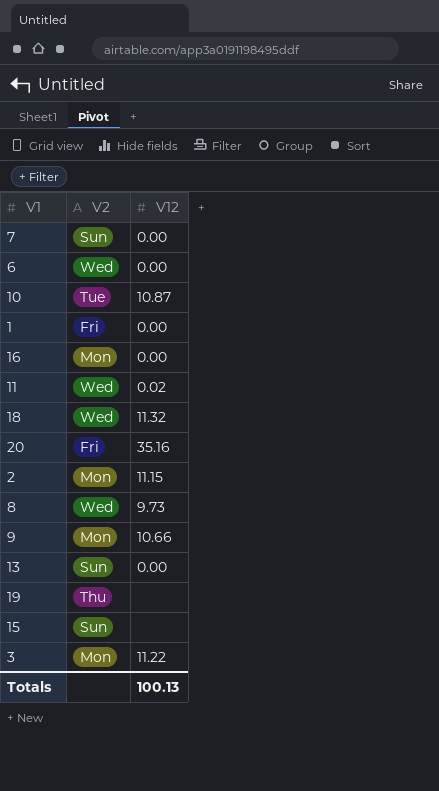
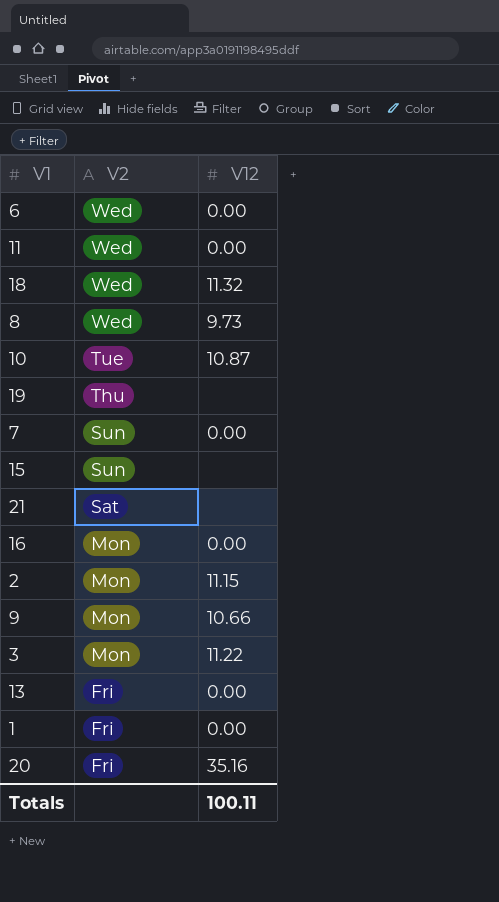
row order: none -> V2 descending
11 | V12: 0.02 -> 0.00
row 21: none -> Sat | none
13 | V2: Sun -> Fri
Totals | V12: 100.13 -> 100.11

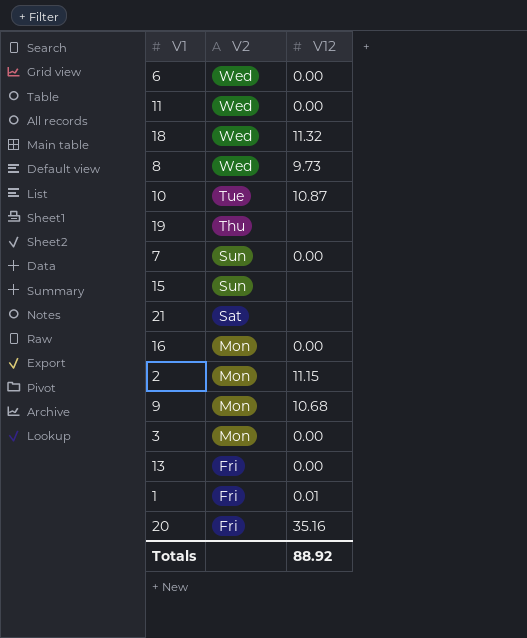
9 | V12: 10.66 -> 10.68
3 | V12: 11.22 -> 0.00
1 | V12: 0.00 -> 0.01
Totals | V12: 100.11 -> 88.92

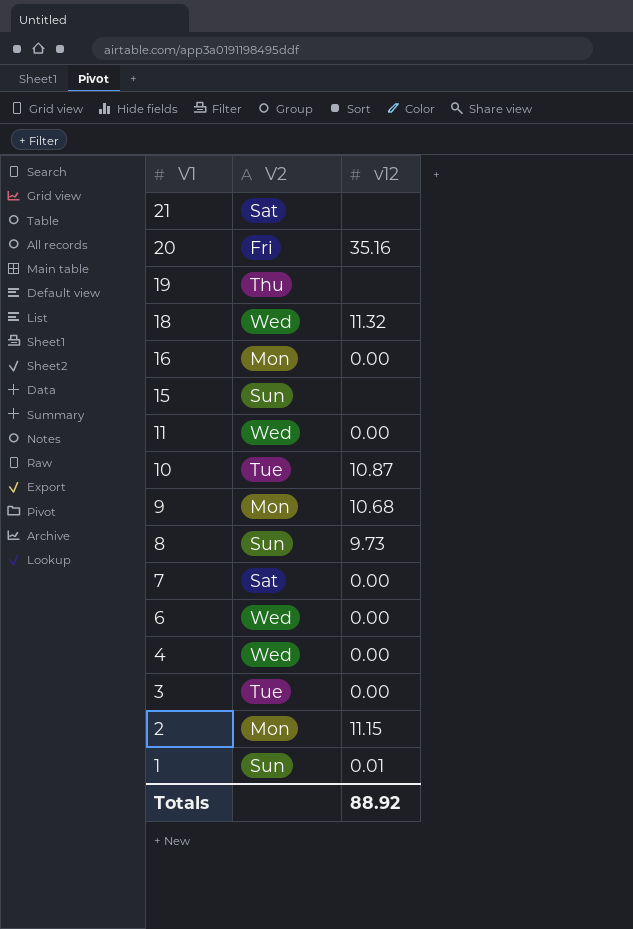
row order: V2 descending -> V1 descending
column name: V12 -> v12
row 13: Fri | 0.00 -> none
8 | V2: Wed -> Sun
7 | V2: Sun -> Sat
row 4: none -> Wed | 0.00
3 | V2: Mon -> Tue
1 | V2: Fri -> Sun

